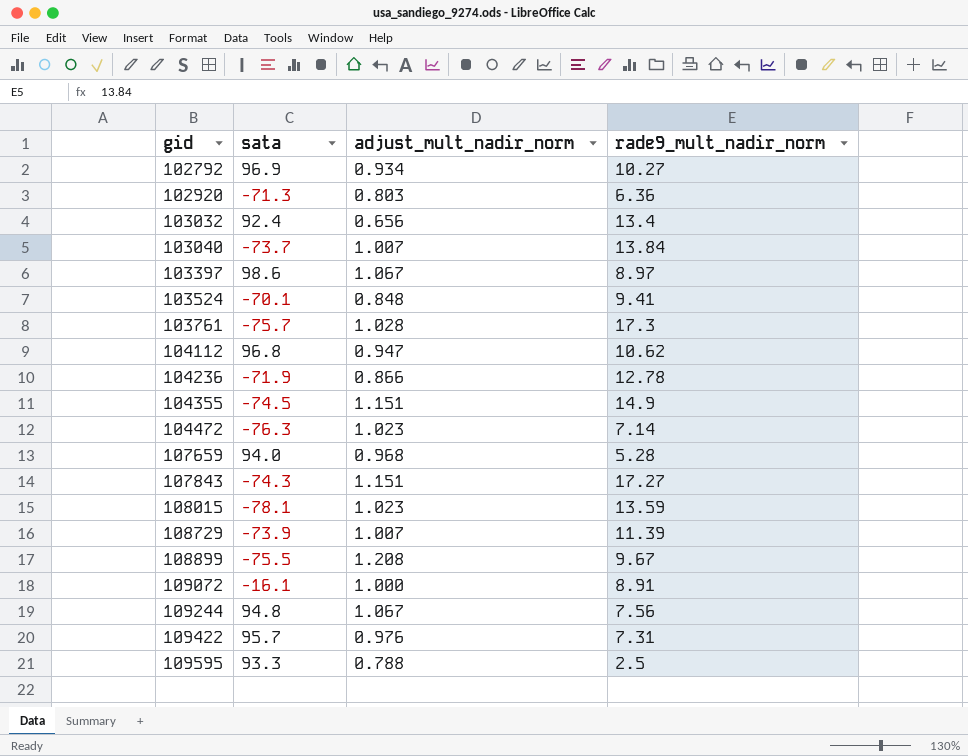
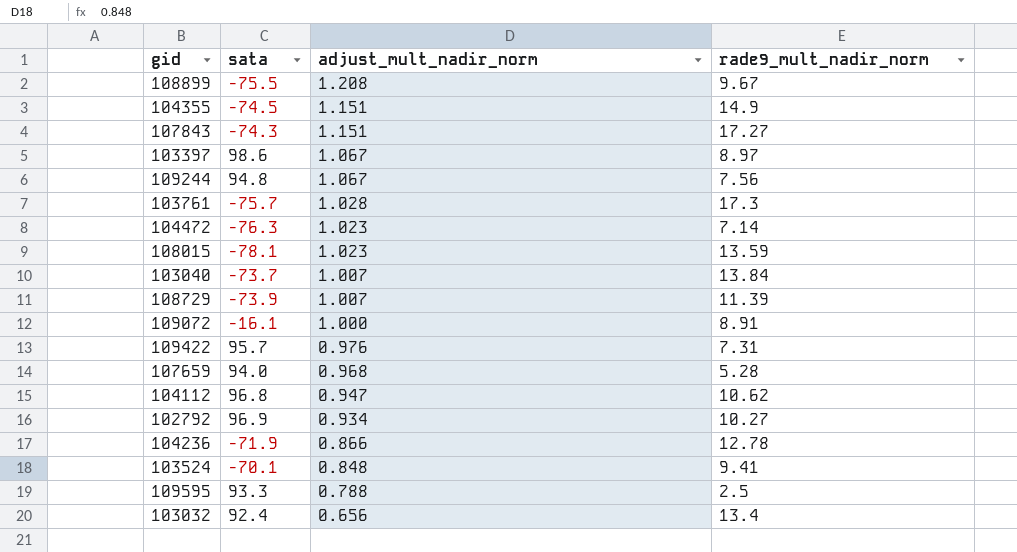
row order: gid ascending -> adjust_mult_nadir_norm descending
row 102920: -71.3 | 0.803 | 6.36 -> none

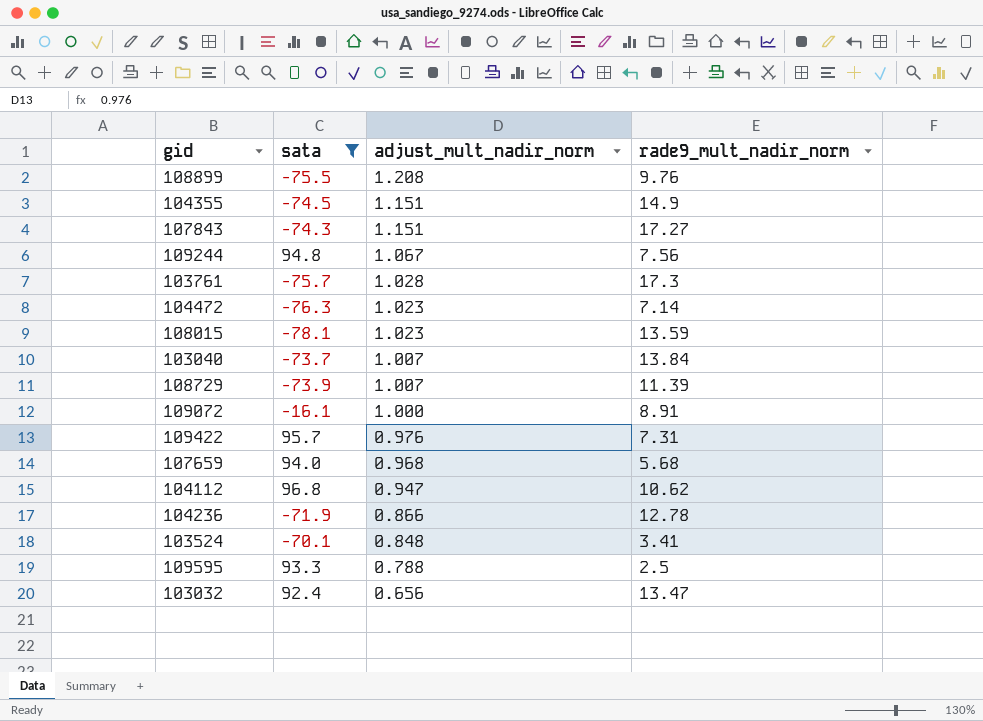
filter: none -> sata <= 96.8
108899 | rade9_mult_nadir_norm: 9.67 -> 9.76
107659 | rade9_mult_nadir_norm: 5.28 -> 5.68
103524 | rade9_mult_nadir_norm: 9.41 -> 3.41
103032 | rade9_mult_nadir_norm: 13.4 -> 13.47

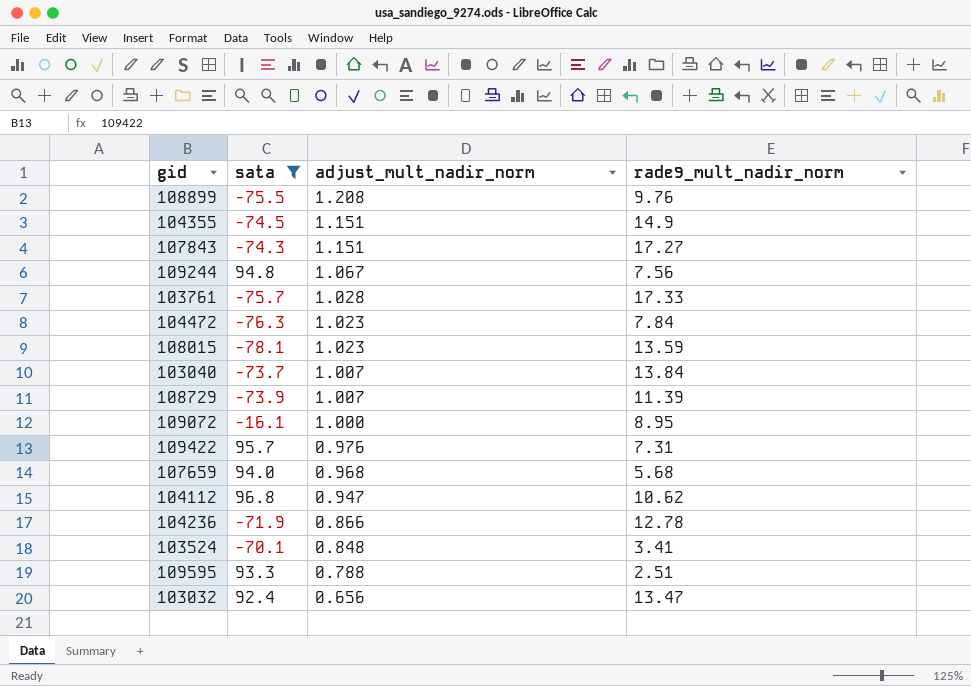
103761 | rade9_mult_nadir_norm: 17.3 -> 17.33
104472 | rade9_mult_nadir_norm: 7.14 -> 7.84
109072 | rade9_mult_nadir_norm: 8.91 -> 8.95
109595 | rade9_mult_nadir_norm: 2.5 -> 2.51

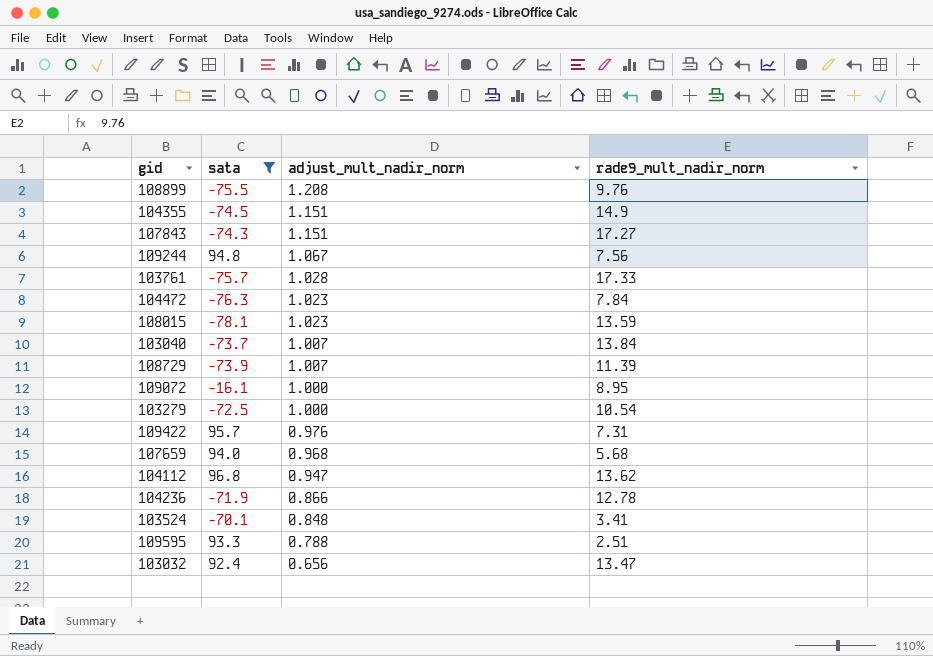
row 103279: none -> -72.5 | 1.000 | 10.54
104112 | rade9_mult_nadir_norm: 10.62 -> 13.62

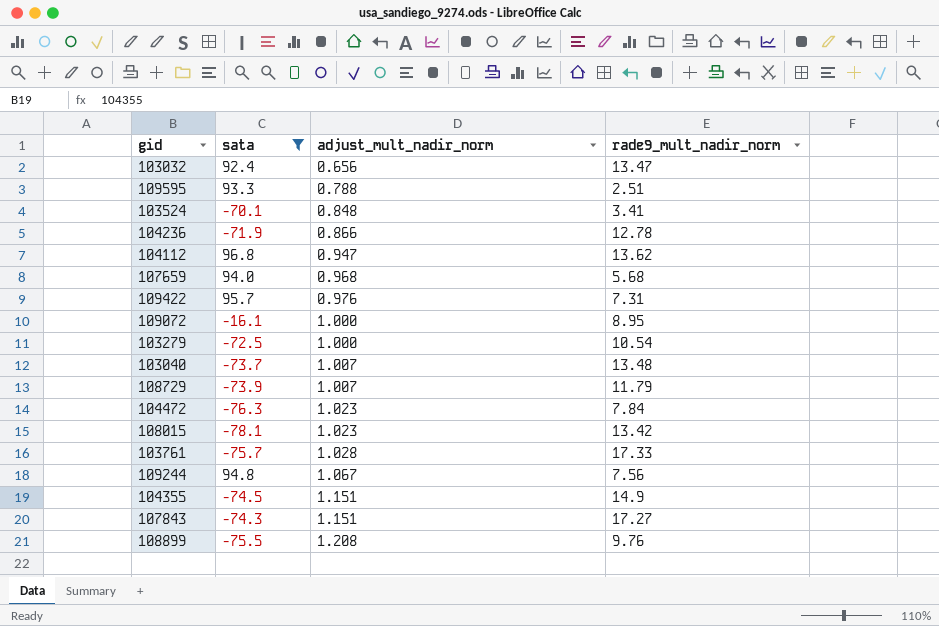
row order: adjust_mult_nadir_norm descending -> adjust_mult_nadir_norm ascending
103040 | rade9_mult_nadir_norm: 13.84 -> 13.48
108729 | rade9_mult_nadir_norm: 11.39 -> 11.79
108015 | rade9_mult_nadir_norm: 13.59 -> 13.42

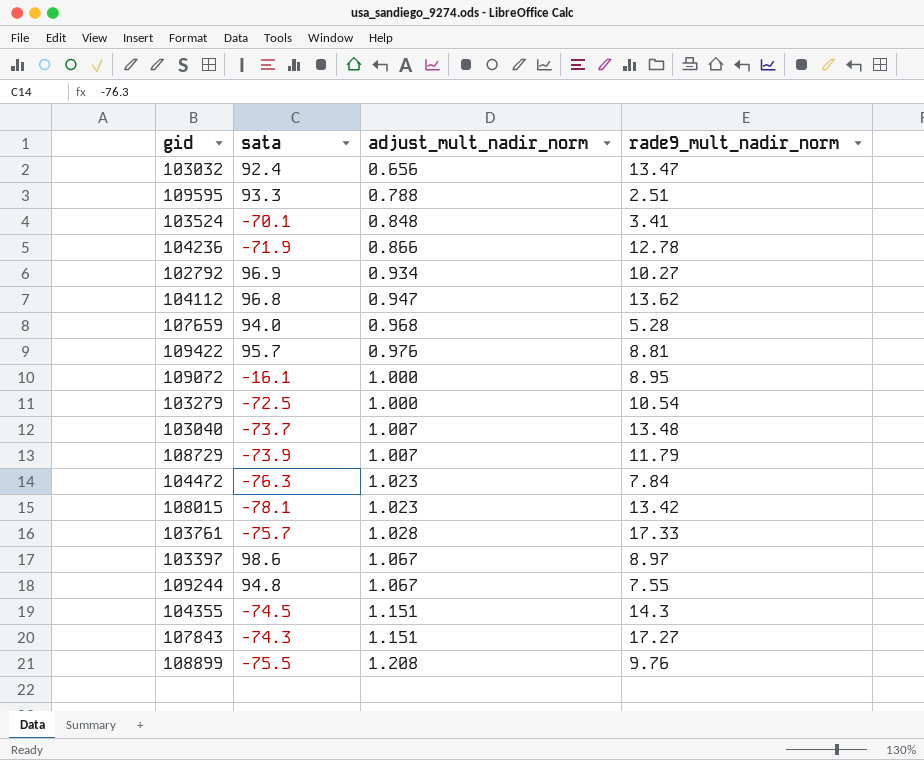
filter: sata <= 96.8 -> none
107659 | rade9_mult_nadir_norm: 5.68 -> 5.28
109422 | rade9_mult_nadir_norm: 7.31 -> 8.81
109244 | rade9_mult_nadir_norm: 7.56 -> 7.55
104355 | rade9_mult_nadir_norm: 14.9 -> 14.3

